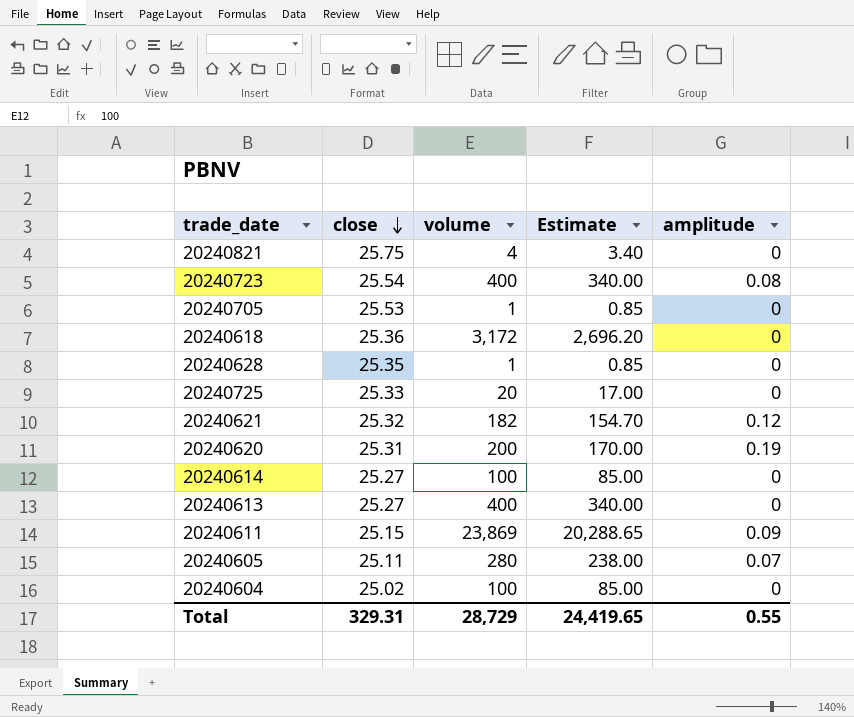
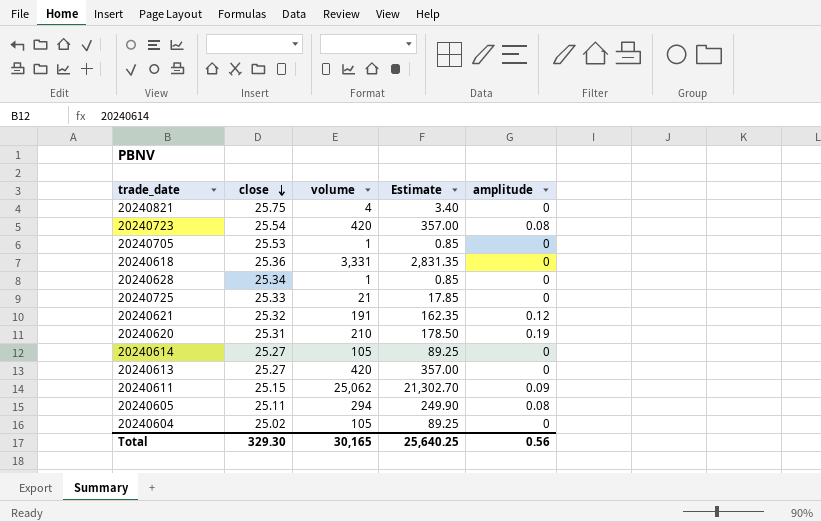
20240723 | volume: 400 -> 420
20240723 | Estimate: 340.00 -> 357.00
20240618 | volume: 3,172 -> 3,331
20240618 | Estimate: 2,696.20 -> 2,831.35
20240628 | close: 25.35 -> 25.34
20240725 | volume: 20 -> 21
20240725 | Estimate: 17.00 -> 17.85
20240621 | volume: 182 -> 191
20240621 | Estimate: 154.70 -> 162.35
20240620 | volume: 200 -> 210
20240620 | Estimate: 170.00 -> 178.50
20240614 | volume: 100 -> 105
20240614 | Estimate: 85.00 -> 89.25
20240613 | volume: 400 -> 420
20240613 | Estimate: 340.00 -> 357.00
20240611 | volume: 23,869 -> 25,062
20240611 | Estimate: 20,288.65 -> 21,302.70
20240605 | volume: 280 -> 294
20240605 | Estimate: 238.00 -> 249.90
20240605 | amplitude: 0.07 -> 0.08
20240604 | volume: 100 -> 105
20240604 | Estimate: 85.00 -> 89.25
Total | close: 329.31 -> 329.30
Total | volume: 28,729 -> 30,165
Total | Estimate: 24,419.65 -> 25,640.25
Total | amplitude: 0.55 -> 0.56

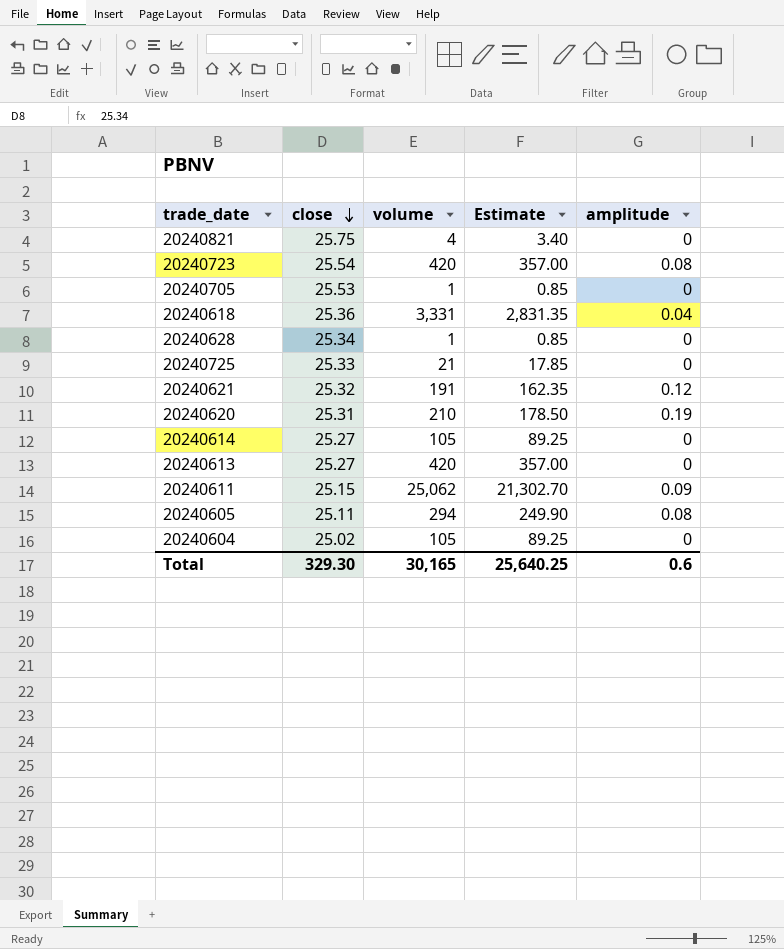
20240618 | amplitude: 0 -> 0.04
Total | amplitude: 0.56 -> 0.6

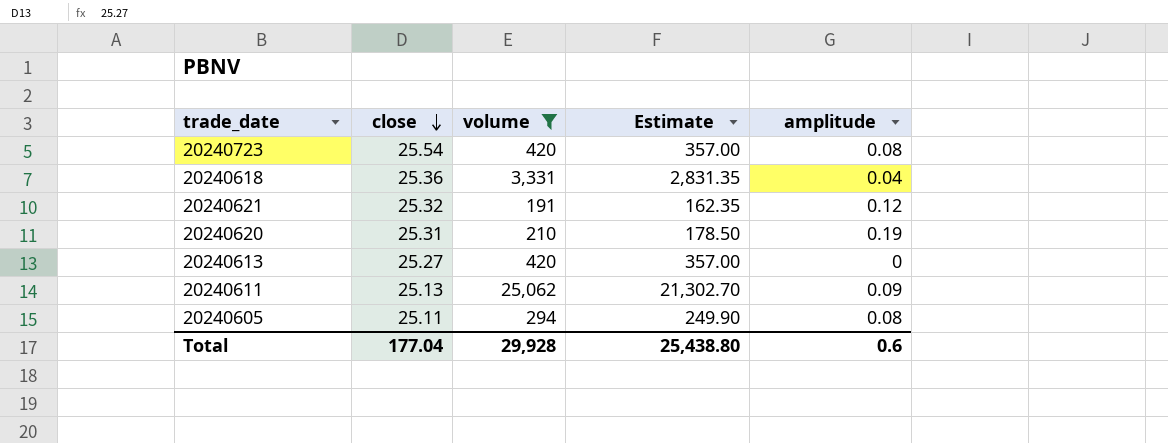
filter: none -> volume >= 191
20240611 | close: 25.15 -> 25.13
Total | close: 329.30 -> 177.04
Total | volume: 30,165 -> 29,928
Total | Estimate: 25,640.25 -> 25,438.80

